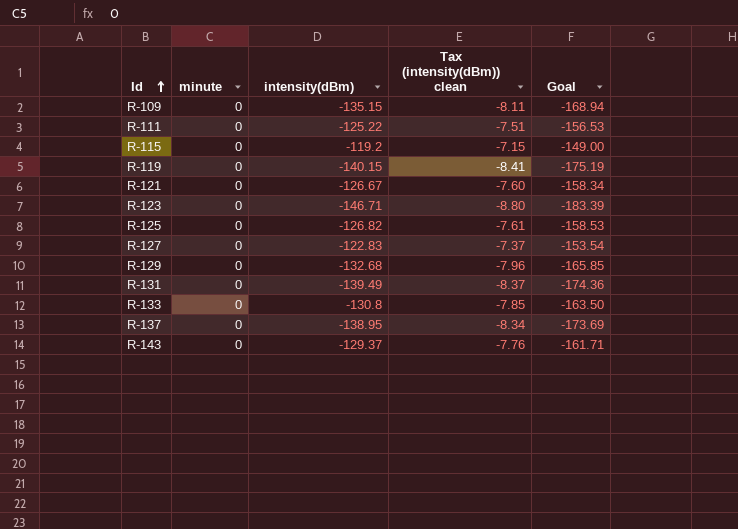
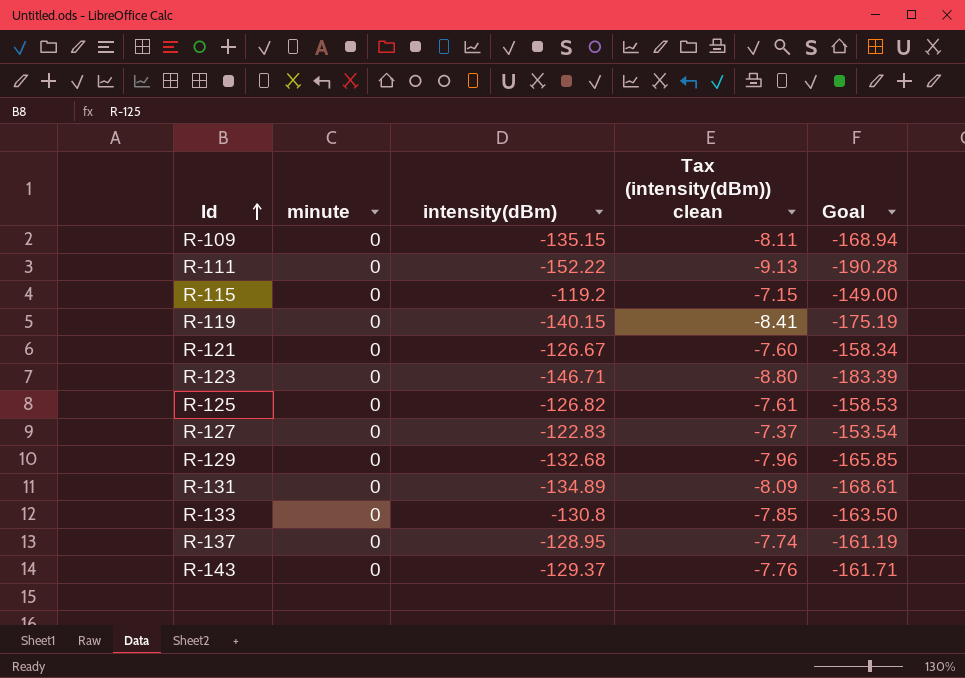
R-111 | intensity(dBm): -125.22 -> -152.22
R-111 | Tax (intensity(dBm)) clean: -7.51 -> -9.13
R-111 | Goal: -156.53 -> -190.28
R-131 | intensity(dBm): -139.49 -> -134.89
R-131 | Tax (intensity(dBm)) clean: -8.37 -> -8.09
R-131 | Goal: -174.36 -> -168.61
R-137 | intensity(dBm): -138.95 -> -128.95
R-137 | Tax (intensity(dBm)) clean: -8.34 -> -7.74
R-137 | Goal: -173.69 -> -161.19

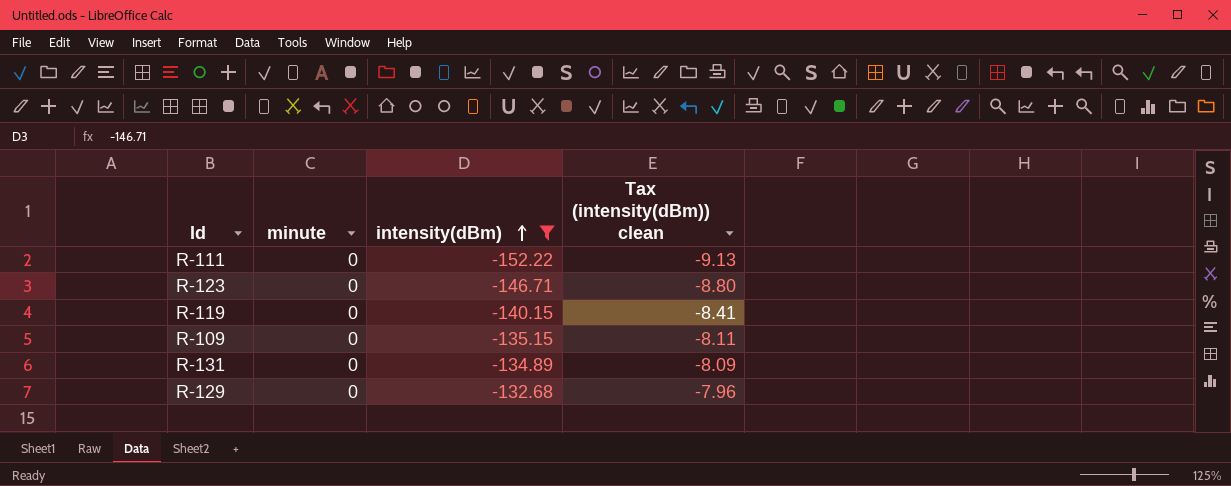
filter: none -> intensity(dBm) <= -132.68
row order: Id ascending -> intensity(dBm) ascending
column Goal | formula: [intensity(dBm)] * 1.25 -> none

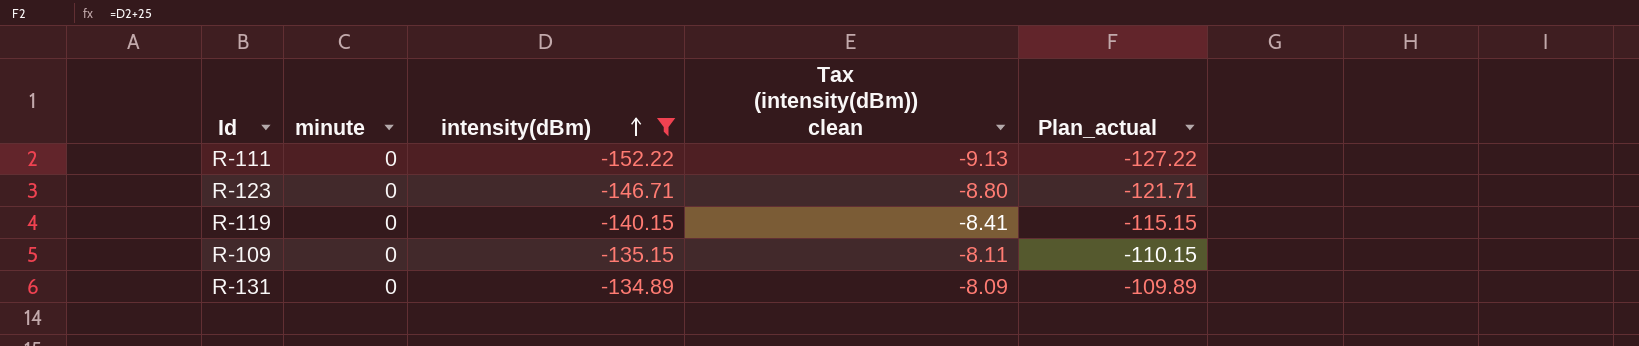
column Plan_actual | formula: none -> [intensity(dBm)] + 25
row R-129: 0 | -132.68 | -7.96 -> none

